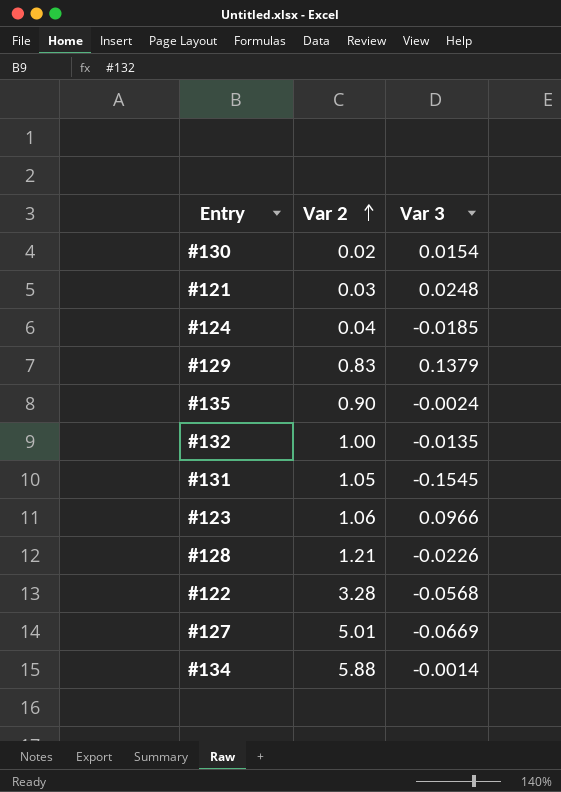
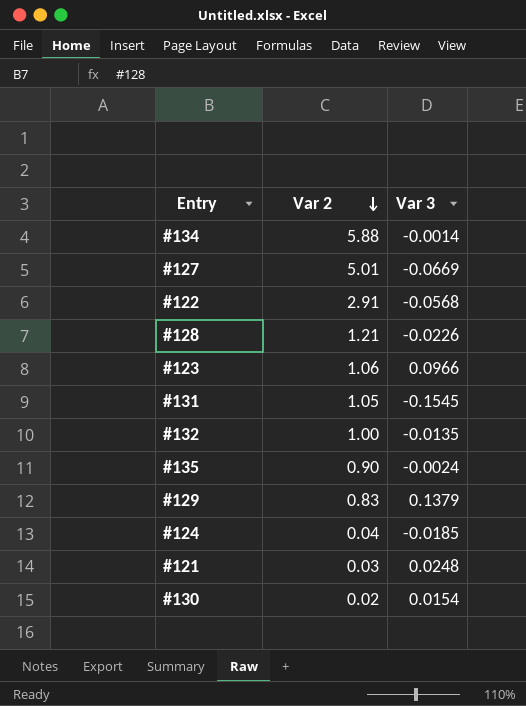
row order: Var 2 ascending -> Var 2 descending
#122 | Var 2: 3.28 -> 2.91

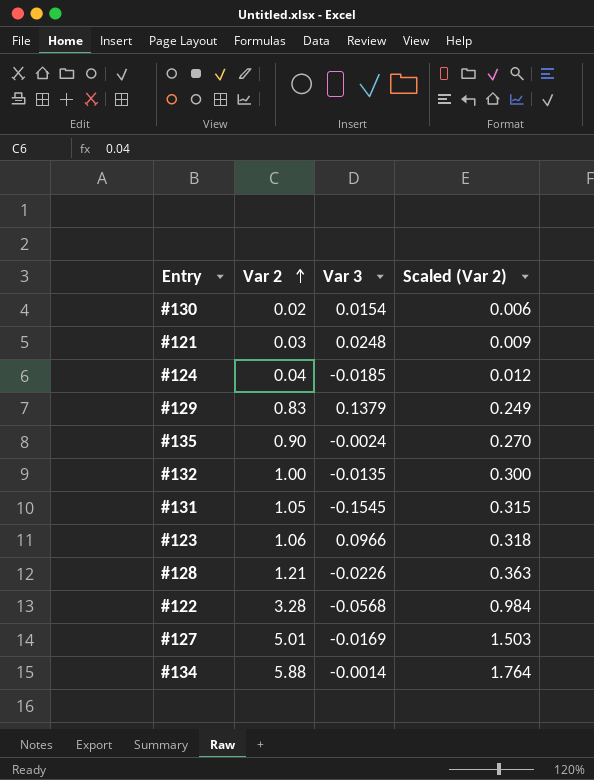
row order: Var 2 descending -> Var 2 ascending
column Scaled (Var 2) | formula: none -> [Var 2] * 0.3
#122 | Var 2: 2.91 -> 3.28
#127 | Var 3: -0.0669 -> -0.0169

